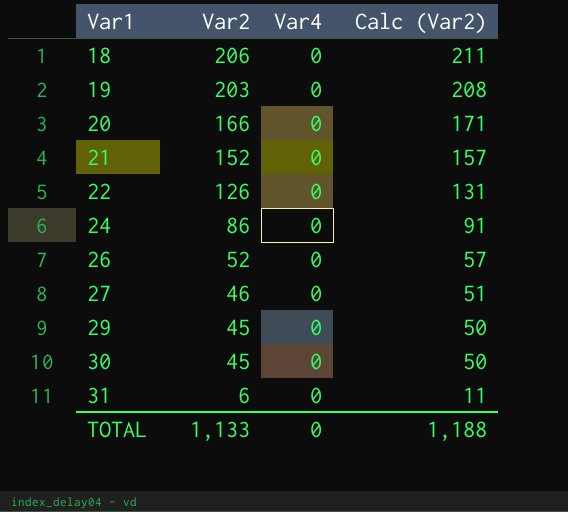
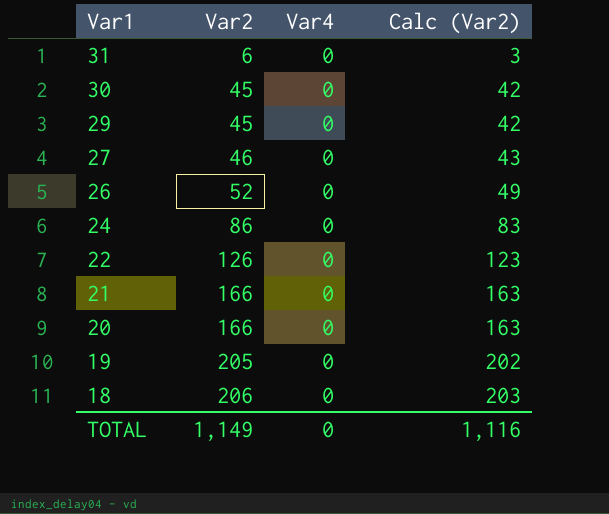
row order: Var1 ascending -> Var1 descending
column Calc (Var2) | formula: [Var2] + 5 -> [Var2] - 3
21 | Var2: 152 -> 166
19 | Var2: 203 -> 205
TOTAL | Var2: 1,133 -> 1,149
TOTAL | Calc (Var2): 1,188 -> 1,116

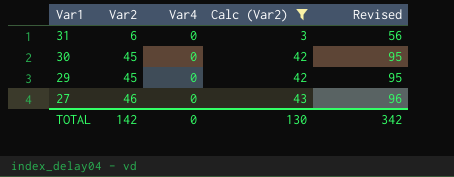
filter: none -> Calc (Var2) <= 43
column Revised | formula: none -> [Var2] + 50
TOTAL | Var2: 1,149 -> 142
TOTAL | Calc (Var2): 1,116 -> 130

